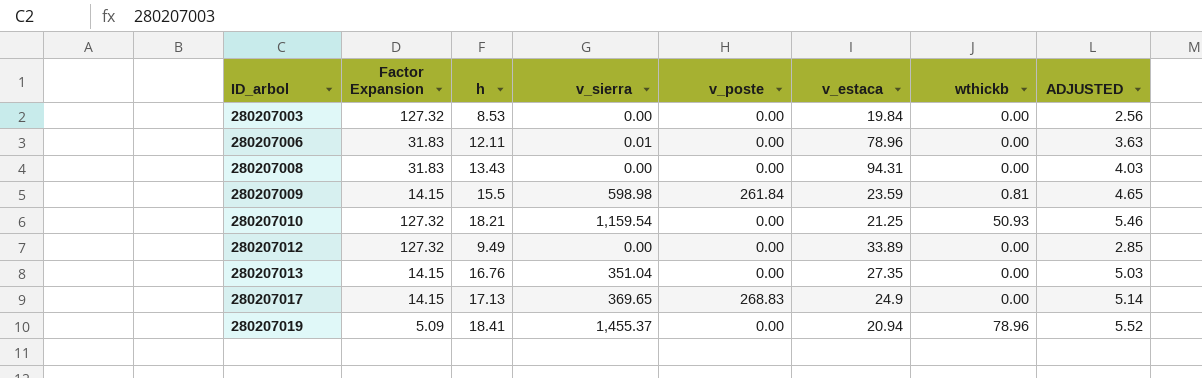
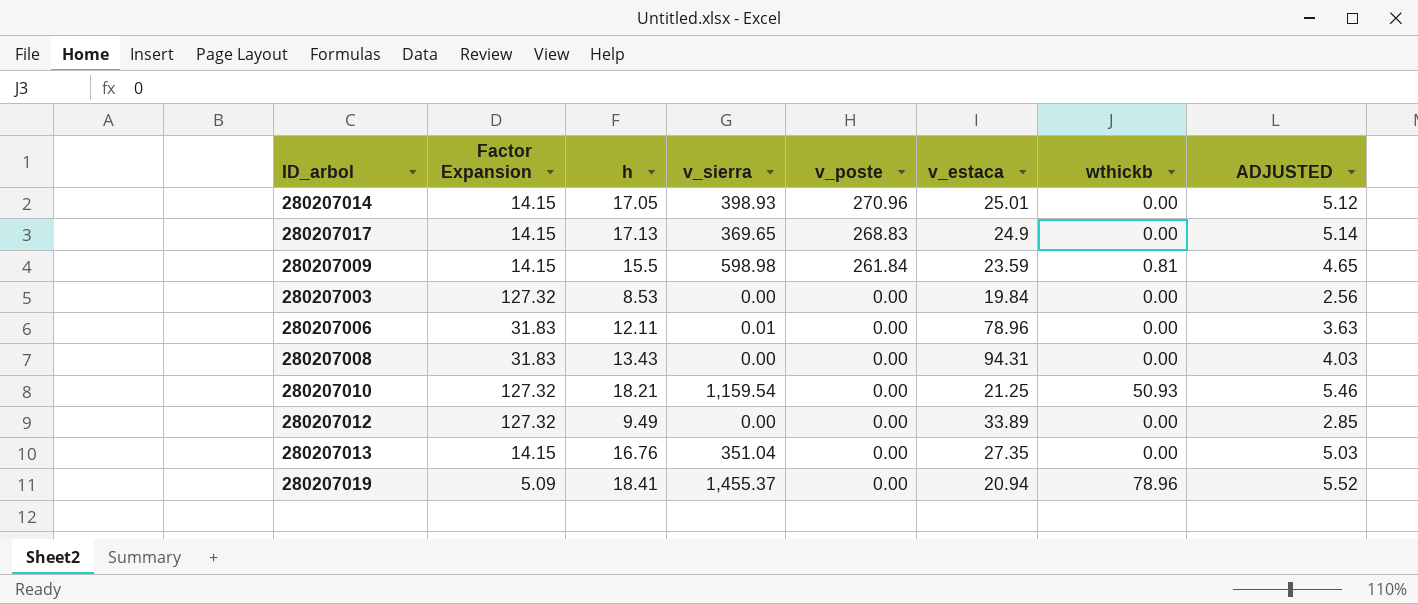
row order: ID_arbol ascending -> v_poste descending
row 280207014: none -> 14.15 | 17.05 | 398.93 | 270.96 | 25.01 | 0.00 | 5.12

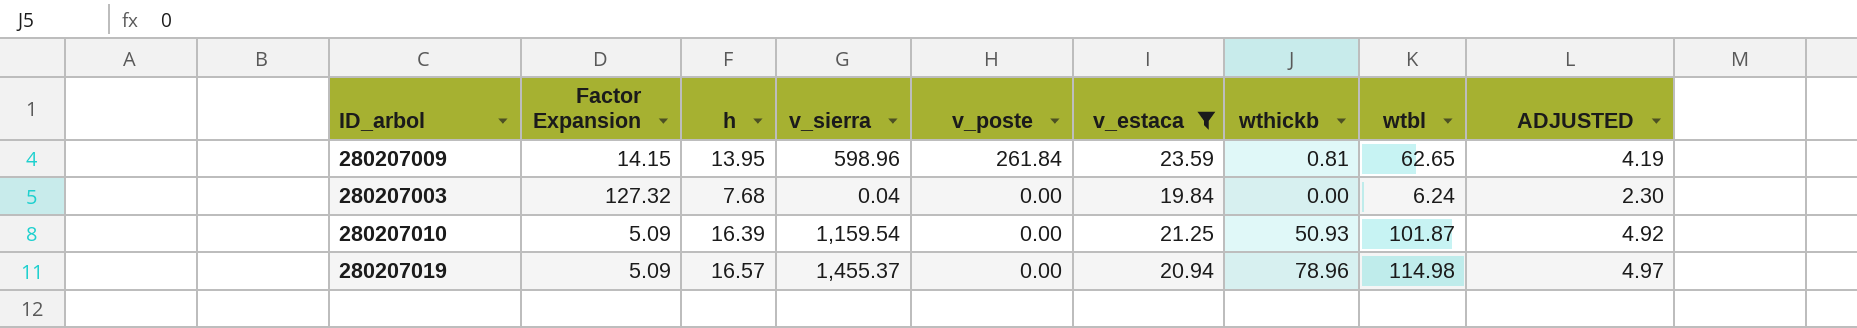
filter: none -> v_estaca <= 23.59
column wtbl | position: none -> 8
280207009 | h: 15.5 -> 13.95
280207009 | v_sierra: 598.98 -> 598.96
280207009 | ADJUSTED: 4.65 -> 4.19
280207003 | h: 8.53 -> 7.68
280207003 | v_sierra: 0.00 -> 0.04
280207003 | ADJUSTED: 2.56 -> 2.30
280207010 | Factor Expansion: 127.32 -> 5.09
280207010 | h: 18.21 -> 16.39
280207010 | ADJUSTED: 5.46 -> 4.92
280207019 | h: 18.41 -> 16.57
280207019 | ADJUSTED: 5.52 -> 4.97

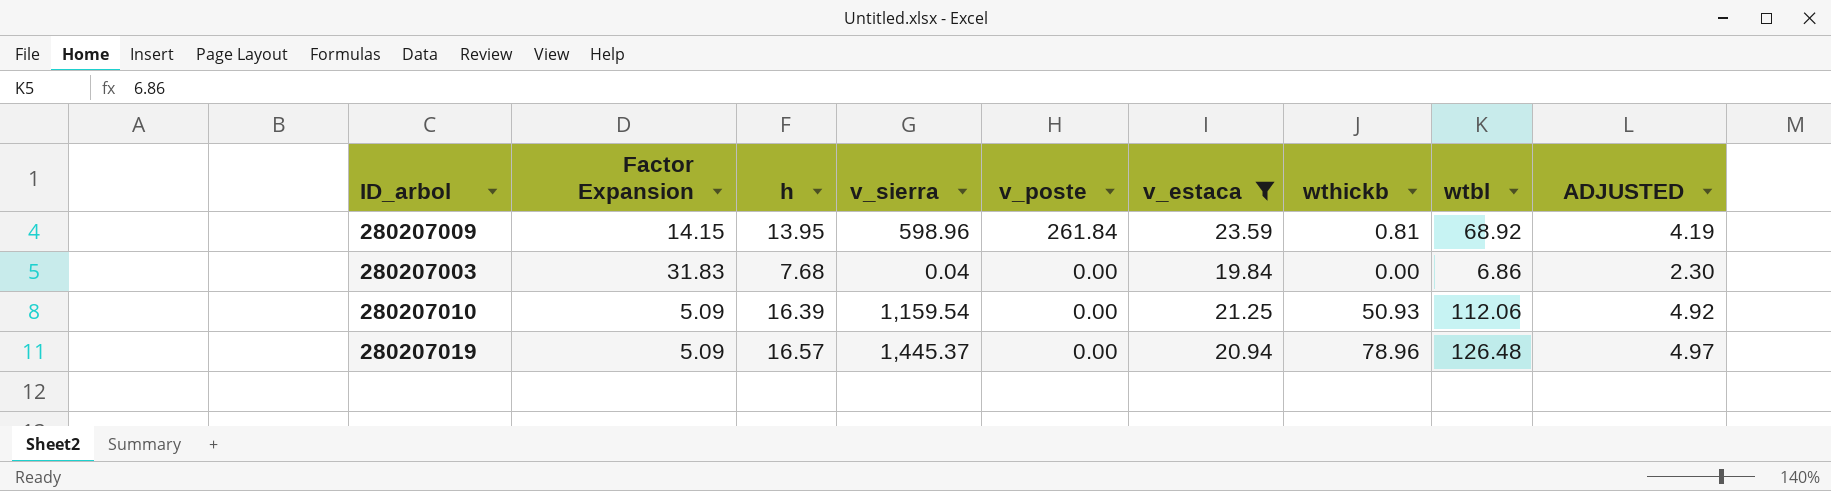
280207009 | wtbl: 62.65 -> 68.92
280207003 | Factor Expansion: 127.32 -> 31.83
280207003 | wtbl: 6.24 -> 6.86
280207010 | wtbl: 101.87 -> 112.06
280207019 | v_sierra: 1,455.37 -> 1,445.37
280207019 | wtbl: 114.98 -> 126.48

